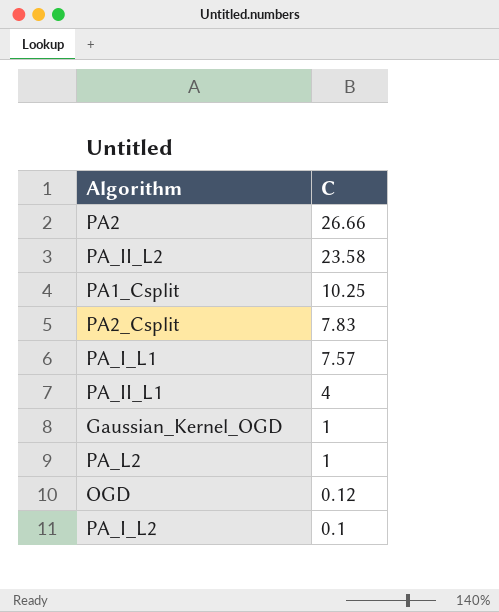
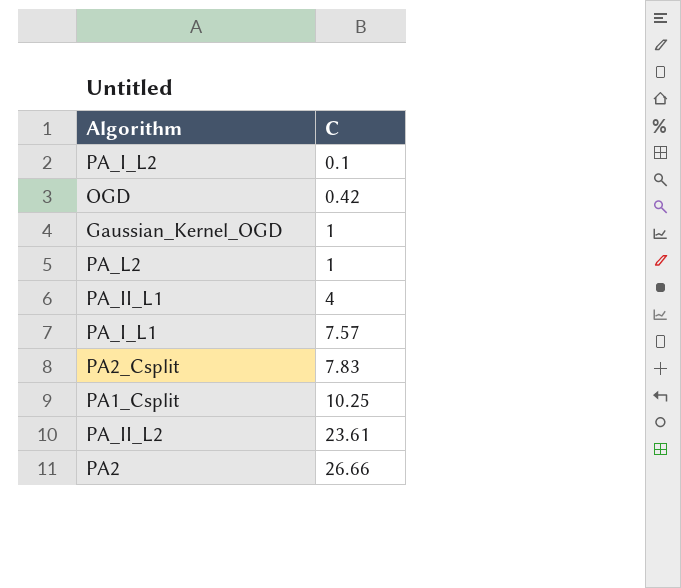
row order: C descending -> C ascending
OGD | C: 0.12 -> 0.42
PA_II_L2 | C: 23.58 -> 23.61

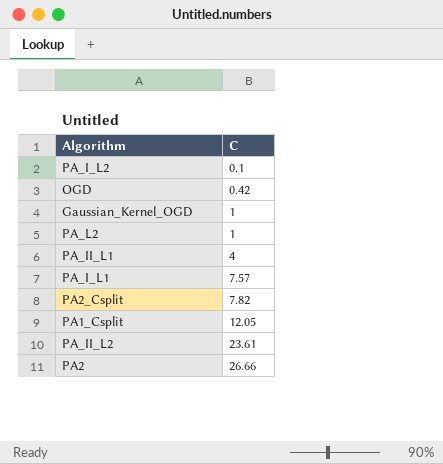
PA2_Csplit | C: 7.83 -> 7.82
PA1_Csplit | C: 10.25 -> 12.05

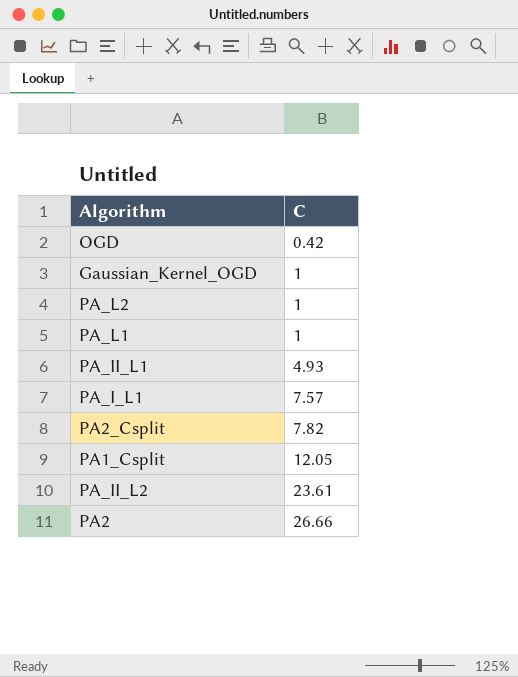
row PA_I_L2: 0.1 -> none
row PA_L1: none -> 1
PA_II_L1 | C: 4 -> 4.93

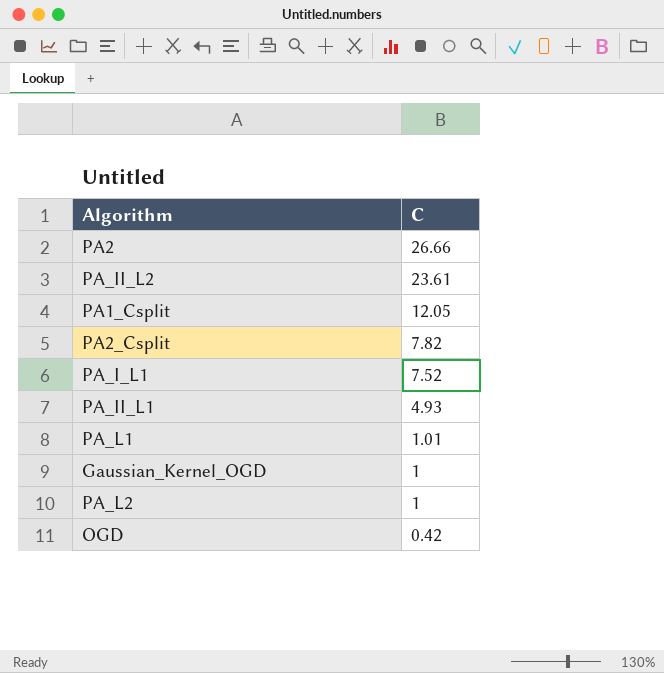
row order: C ascending -> C descending
PA_I_L1 | C: 7.57 -> 7.52
PA_L1 | C: 1 -> 1.01

